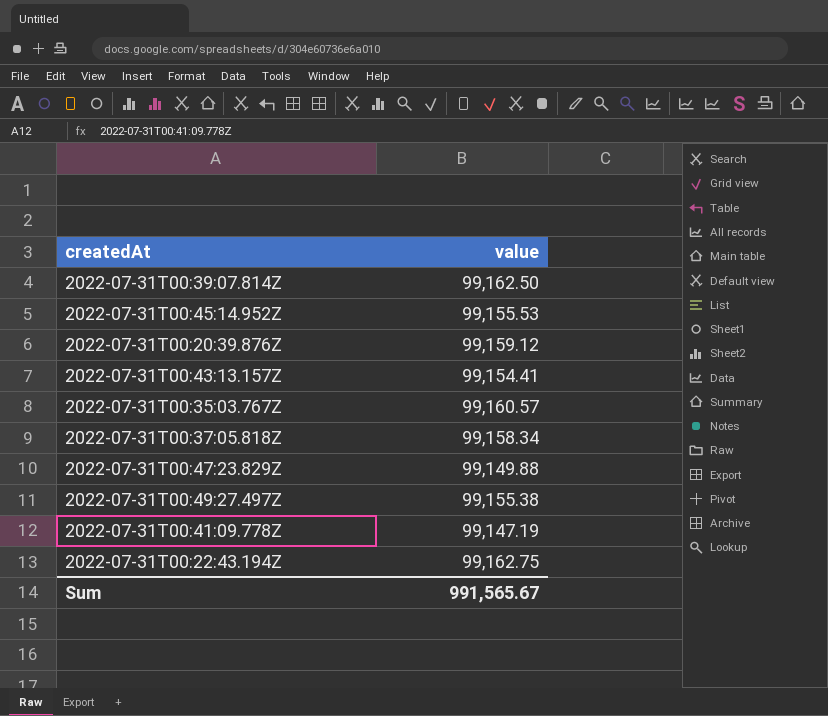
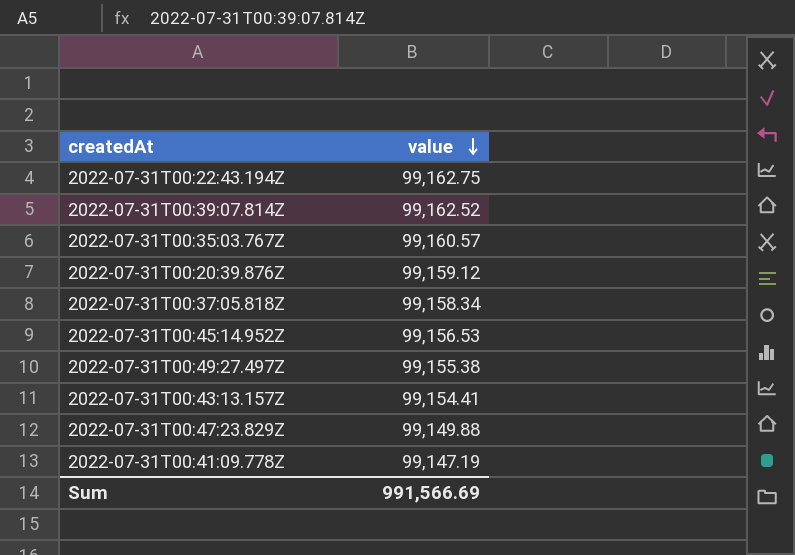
row order: none -> value descending
2022-07-31T00:39:07.814Z | value: 99,162.50 -> 99,162.52
2022-07-31T00:45:14.952Z | value: 99,155.53 -> 99,156.53
Sum | value: 991,565.67 -> 991,566.69

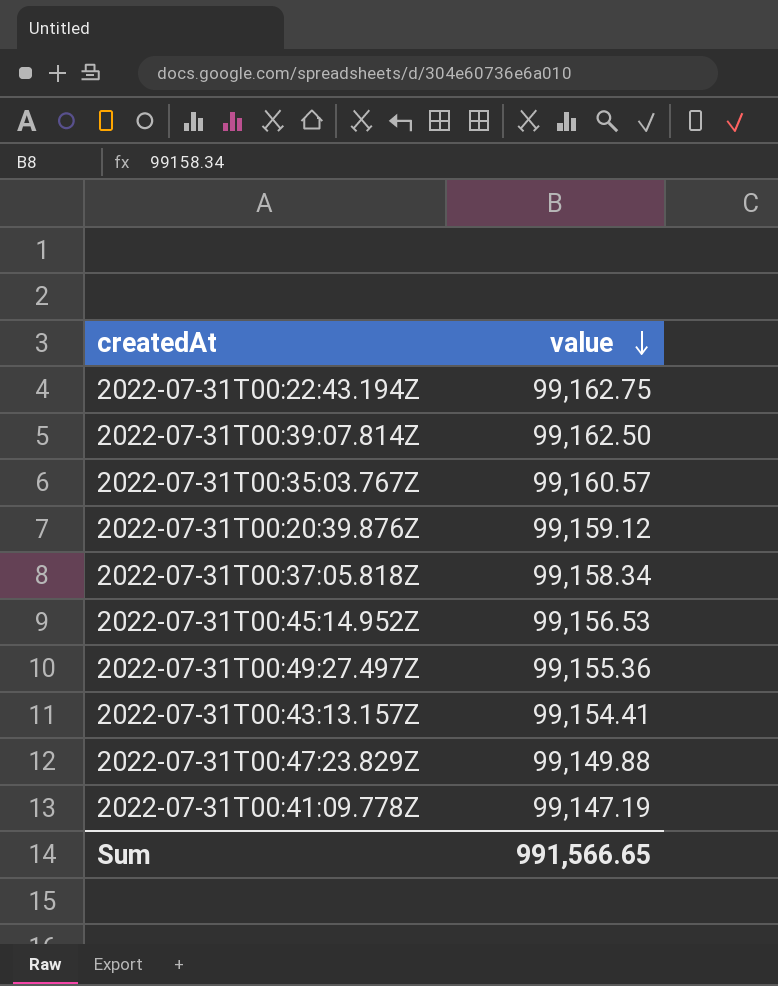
2022-07-31T00:39:07.814Z | value: 99,162.52 -> 99,162.50
2022-07-31T00:49:27.497Z | value: 99,155.38 -> 99,155.36
Sum | value: 991,566.69 -> 991,566.65

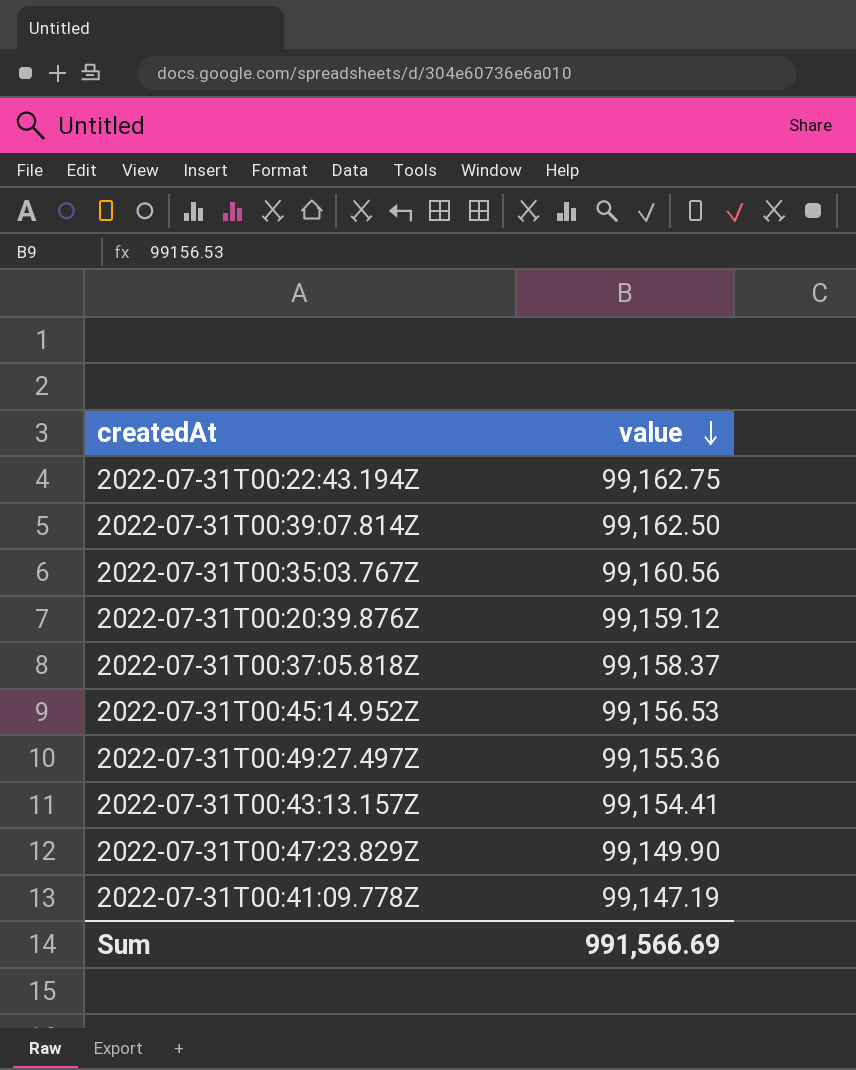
2022-07-31T00:35:03.767Z | value: 99,160.57 -> 99,160.56
2022-07-31T00:37:05.818Z | value: 99,158.34 -> 99,158.37
2022-07-31T00:47:23.829Z | value: 99,149.88 -> 99,149.90
Sum | value: 991,566.65 -> 991,566.69

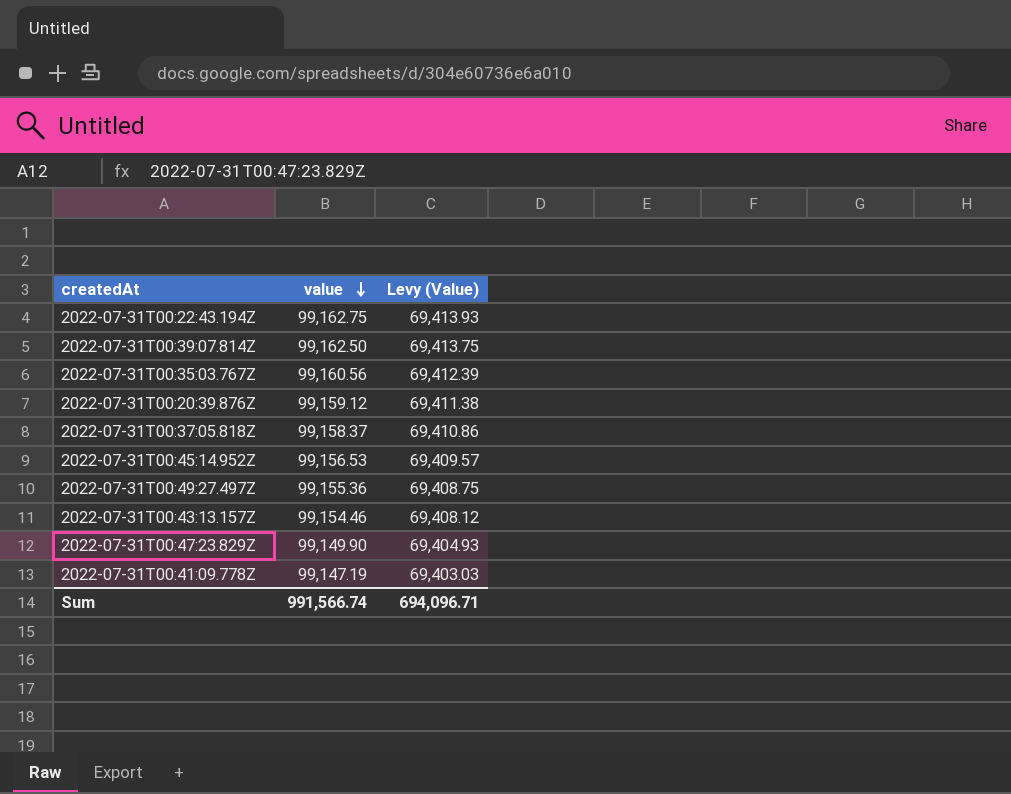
column Levy (Value) | formula: none -> [value] * 0.7
2022-07-31T00:43:13.157Z | value: 99,154.41 -> 99,154.46
Sum | value: 991,566.69 -> 991,566.74

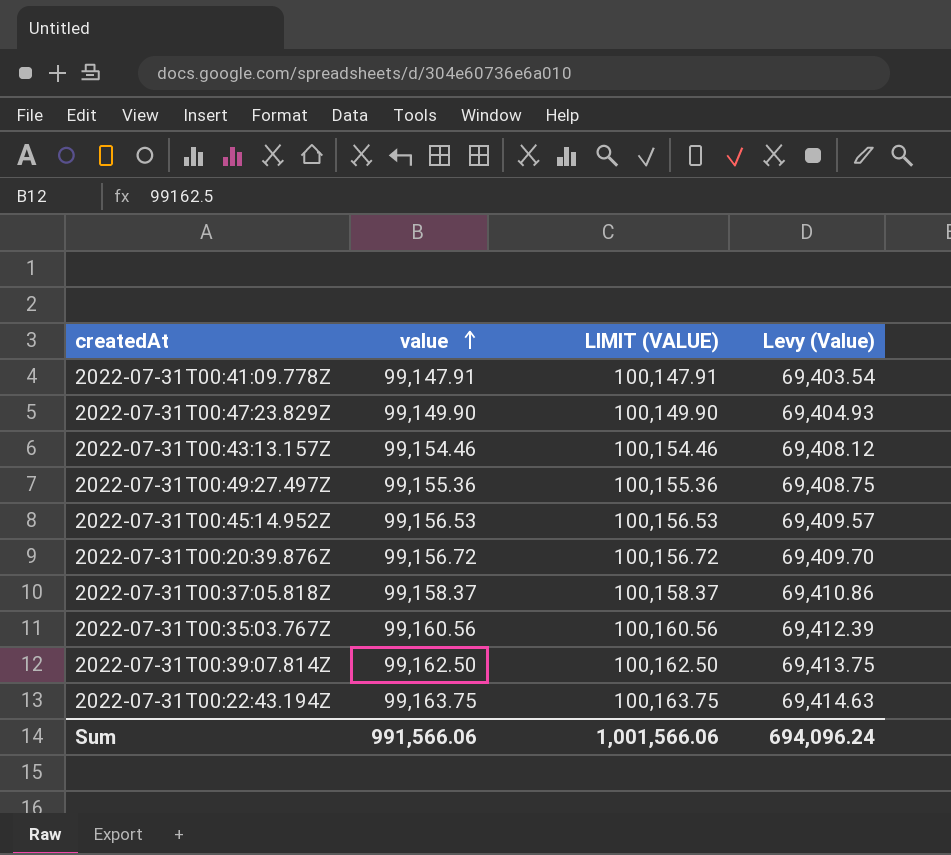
row order: value descending -> value ascending
column LIMIT (VALUE) | formula: none -> [value] + 1000
2022-07-31T00:41:09.778Z | value: 99,147.19 -> 99,147.91
2022-07-31T00:41:09.778Z | Levy (Value): 69,403.03 -> 69,403.54
2022-07-31T00:20:39.876Z | value: 99,159.12 -> 99,156.72
2022-07-31T00:20:39.876Z | Levy (Value): 69,411.38 -> 69,409.70
2022-07-31T00:22:43.194Z | value: 99,162.75 -> 99,163.75
2022-07-31T00:22:43.194Z | Levy (Value): 69,413.93 -> 69,414.63
Sum | value: 991,566.74 -> 991,566.06
Sum | Levy (Value): 694,096.71 -> 694,096.24

